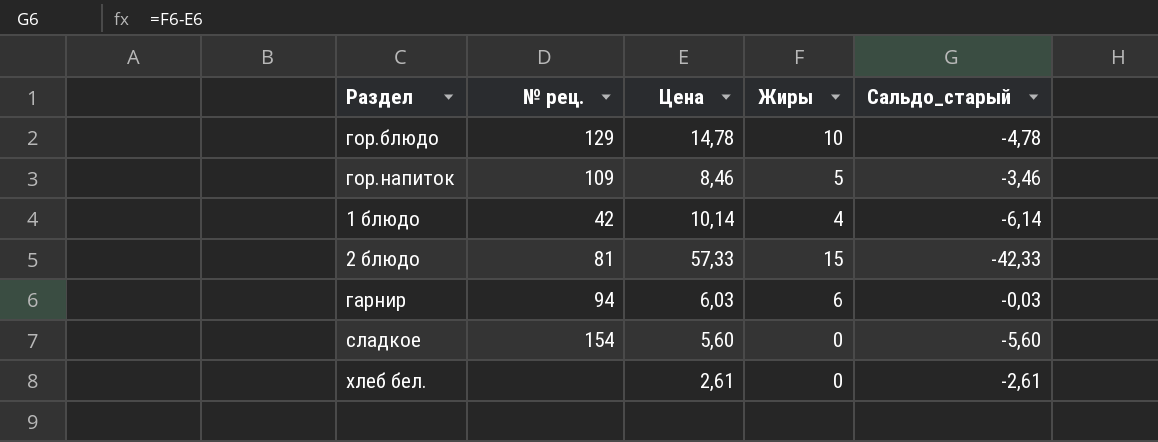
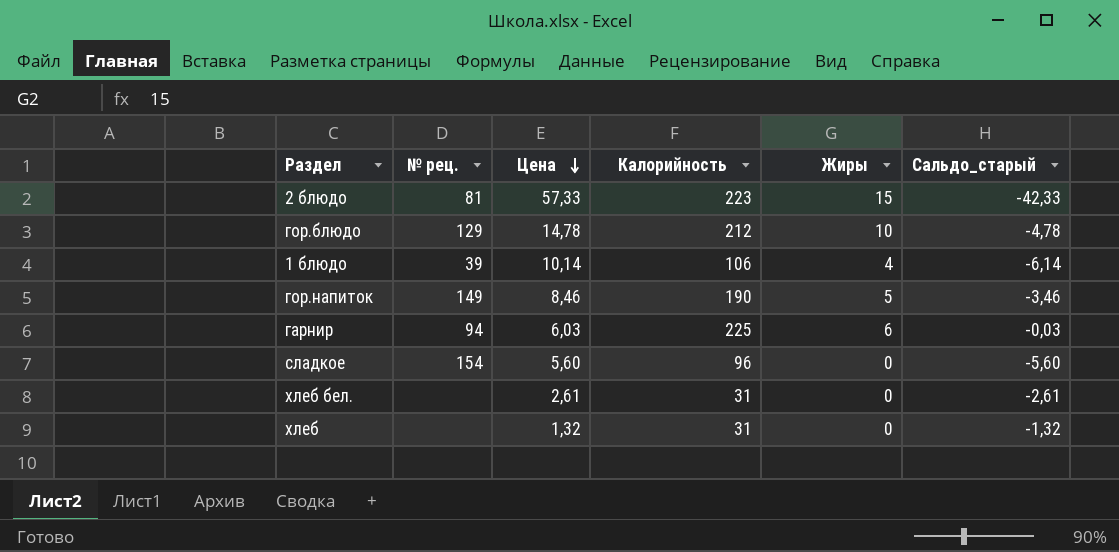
row order: none -> Цена descending
column Калорийность | position: none -> 4
1 блюдо | № рец.: 42 -> 39
гор.напиток | № рец.: 109 -> 149
row хлеб: none -> none | 1,32 | 31 | 0 | -1,32

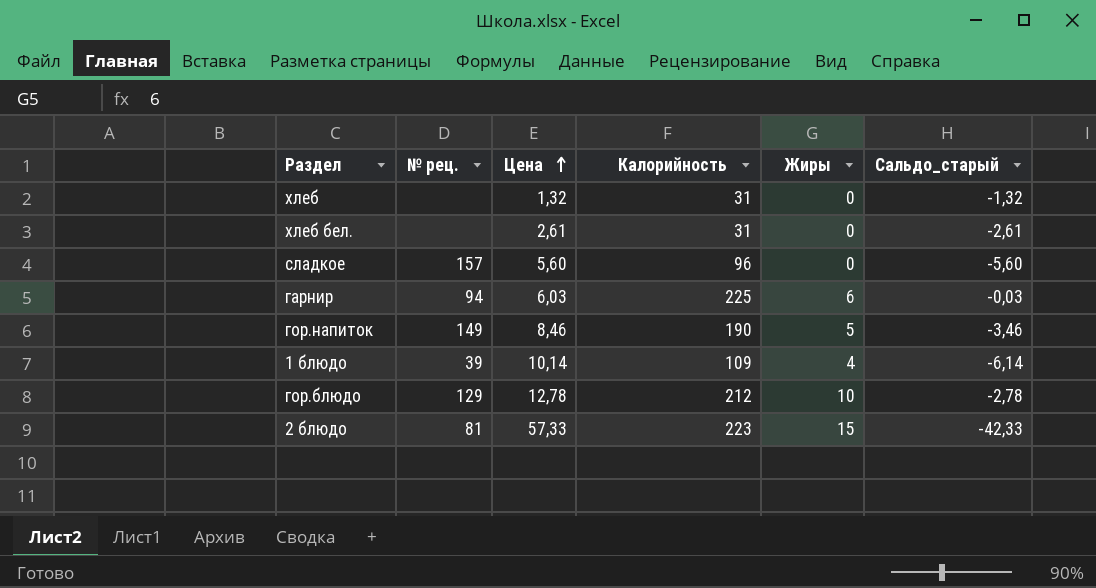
row order: Цена descending -> Цена ascending
сладкое | № рец.: 154 -> 157
1 блюдо | Калорийность: 106 -> 109
гор.блюдо | Цена: 14,78 -> 12,78
гор.блюдо | Сальдо_старый: -4,78 -> -2,78

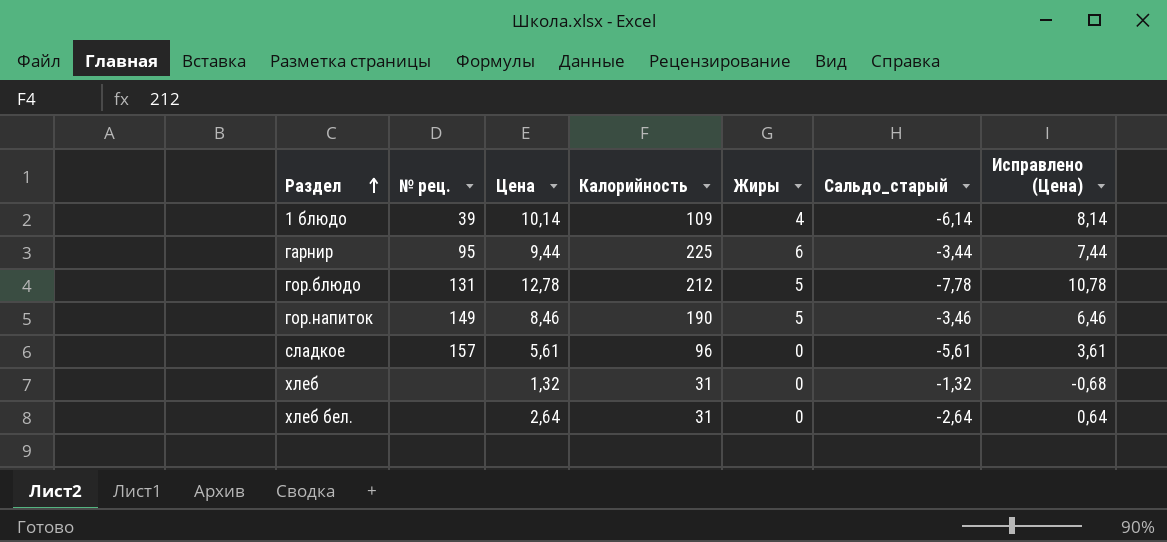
row order: Цена ascending -> Раздел ascending
column Исправлено (Цена) | formula: none -> [Цена] - 2
row 2 блюдо: 81 | 57,33 | 223 | 15 | -42,33 -> none
гарнир | № рец.: 94 -> 95
гарнир | Цена: 6,03 -> 9,44
гарнир | Сальдо_старый: -0,03 -> -3,44
гор.блюдо | № рец.: 129 -> 131
гор.блюдо | Жиры: 10 -> 5
гор.блюдо | Сальдо_старый: -2,78 -> -7,78
сладкое | Цена: 5,60 -> 5,61
сладкое | Сальдо_старый: -5,60 -> -5,61
хлеб бел. | Цена: 2,61 -> 2,64
хлеб бел. | Сальдо_старый: -2,61 -> -2,64

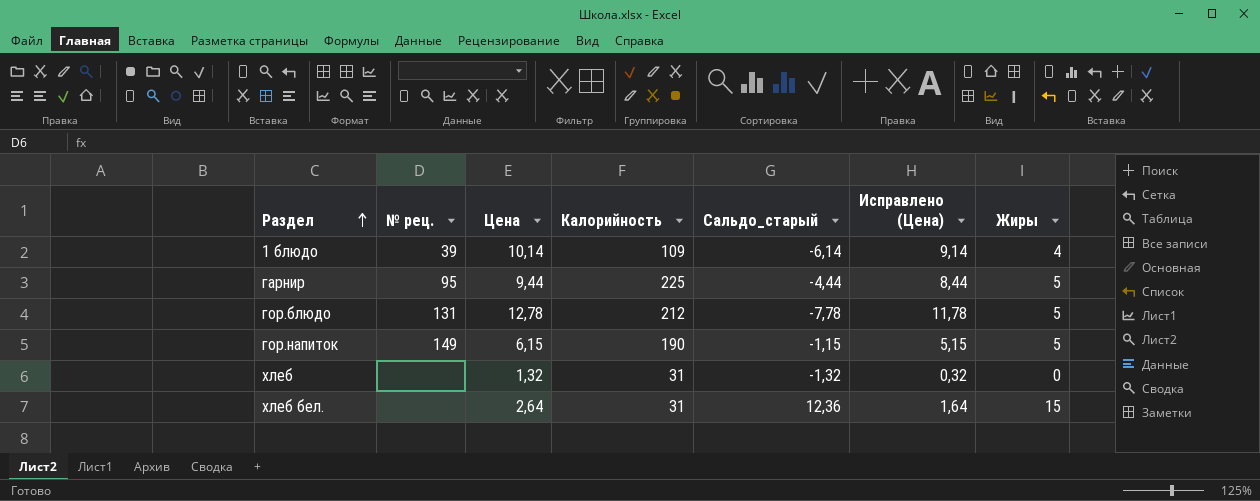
column Исправлено (Цена) | formula: [Цена] - 2 -> [Цена] - 1
column Жиры | position: 5 -> 7
row сладкое: 157 | 5,61 | 96 | 0 | -5,61 | 3,61 -> none
гарнир | Сальдо_старый: -3,44 -> -4,44
гарнир | Жиры: 6 -> 5
гор.напиток | Цена: 8,46 -> 6,15
гор.напиток | Сальдо_старый: -3,46 -> -1,15
хлеб бел. | Сальдо_старый: -2,64 -> 12,36
хлеб бел. | Жиры: 0 -> 15

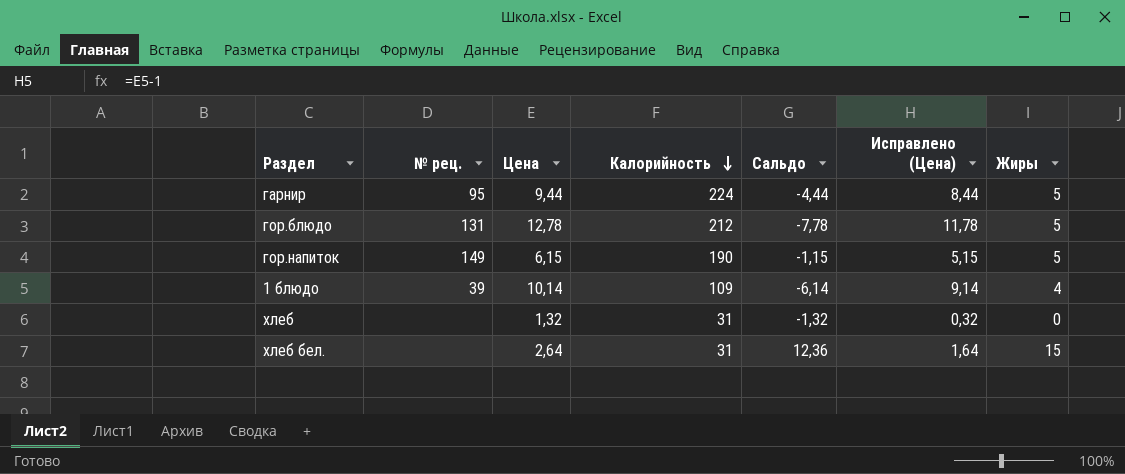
row order: Раздел ascending -> Калорийность descending
column name: Сальдо_старый -> Сальдо
гарнир | Калорийность: 225 -> 224

